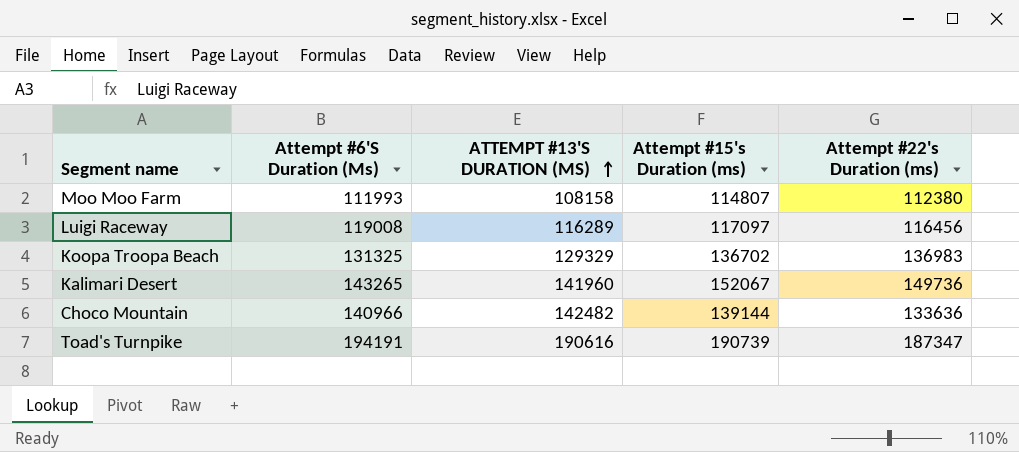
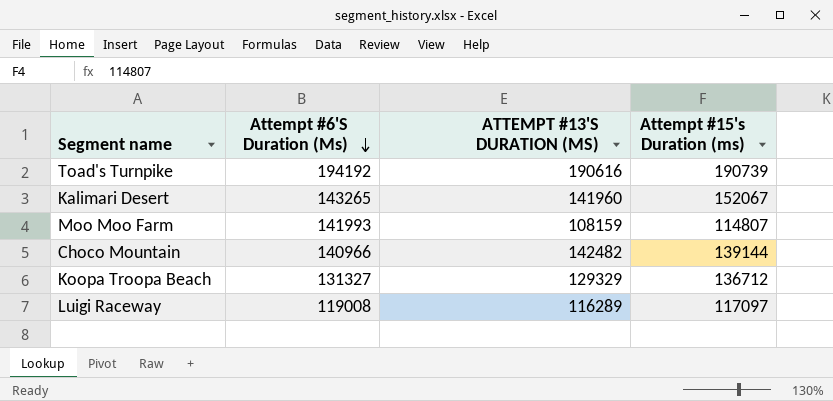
row order: ATTEMPT #13'S DURATION (MS) ascending -> Attempt #6'S Duration (Ms) descending
column Attempt #22's Duration (ms) | position: 5 -> none
Toad's Turnpike | Attempt #6'S Duration (Ms): 194191 -> 194192
Moo Moo Farm | Attempt #6'S Duration (Ms): 111993 -> 141993
Moo Moo Farm | ATTEMPT #13'S DURATION (MS): 108158 -> 108159
Koopa Troopa Beach | Attempt #6'S Duration (Ms): 131325 -> 131327
Koopa Troopa Beach | Attempt #15's Duration (ms): 136702 -> 136712

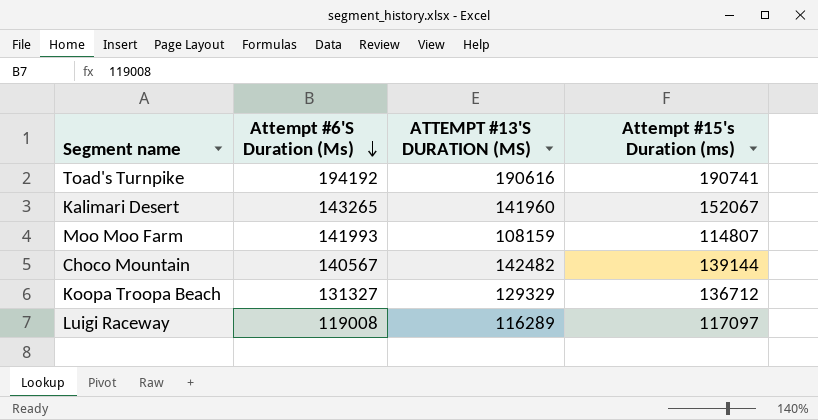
Toad's Turnpike | Attempt #15's Duration (ms): 190739 -> 190741
Choco Mountain | Attempt #6'S Duration (Ms): 140966 -> 140567

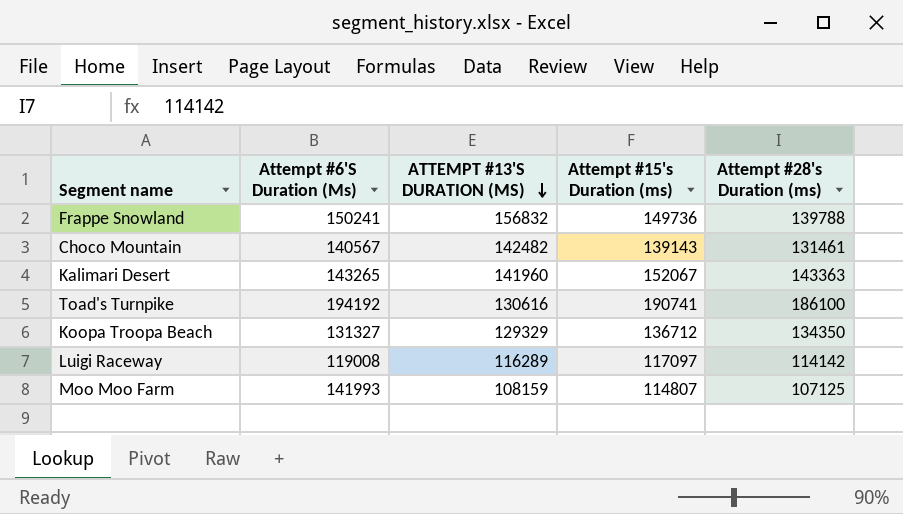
row order: Attempt #6'S Duration (Ms) descending -> ATTEMPT #13'S DURATION (MS) descending
column Attempt #28's Duration (ms) | position: none -> 5
row Frappe Snowland: none -> 150241 | 156832 | 149736 | 139788
Choco Mountain | Attempt #15's Duration (ms): 139144 -> 139143
Toad's Turnpike | ATTEMPT #13'S DURATION (MS): 190616 -> 130616

